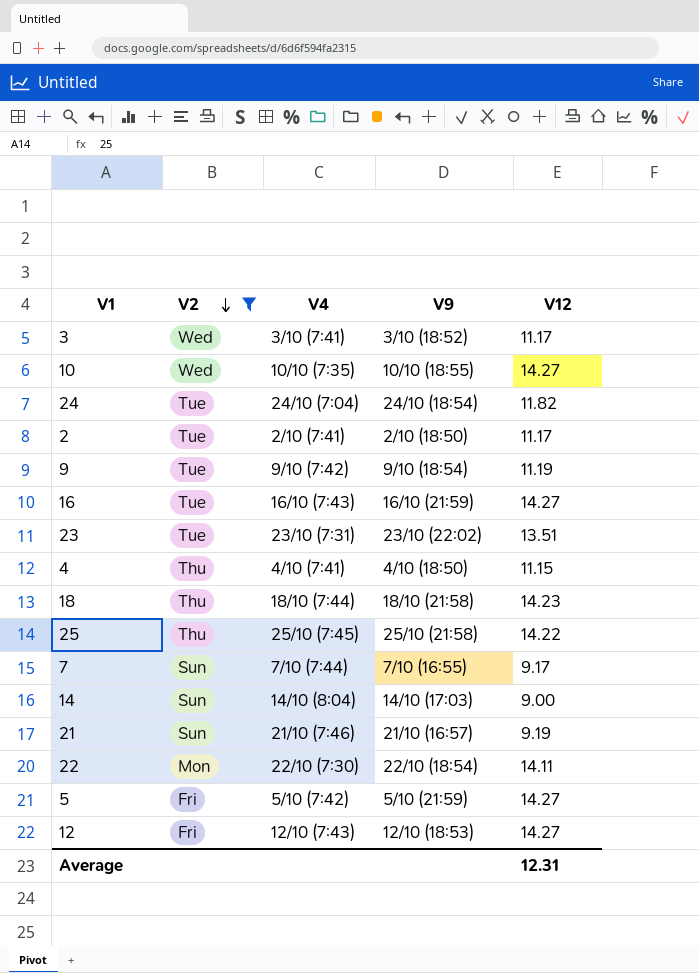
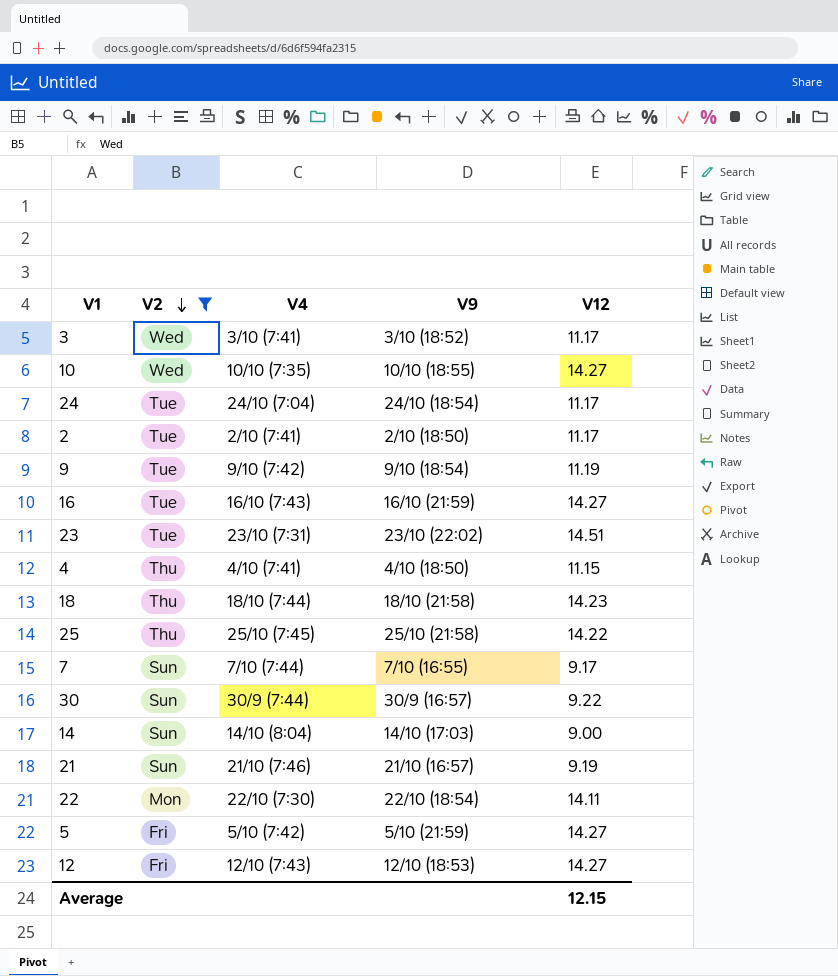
24 | V12: 11.82 -> 11.17
23 | V12: 13.51 -> 14.51
row 30: none -> Sun | 30/9 (7:44) | 30/9 (16:57) | 9.22
Average | V12: 12.31 -> 12.15

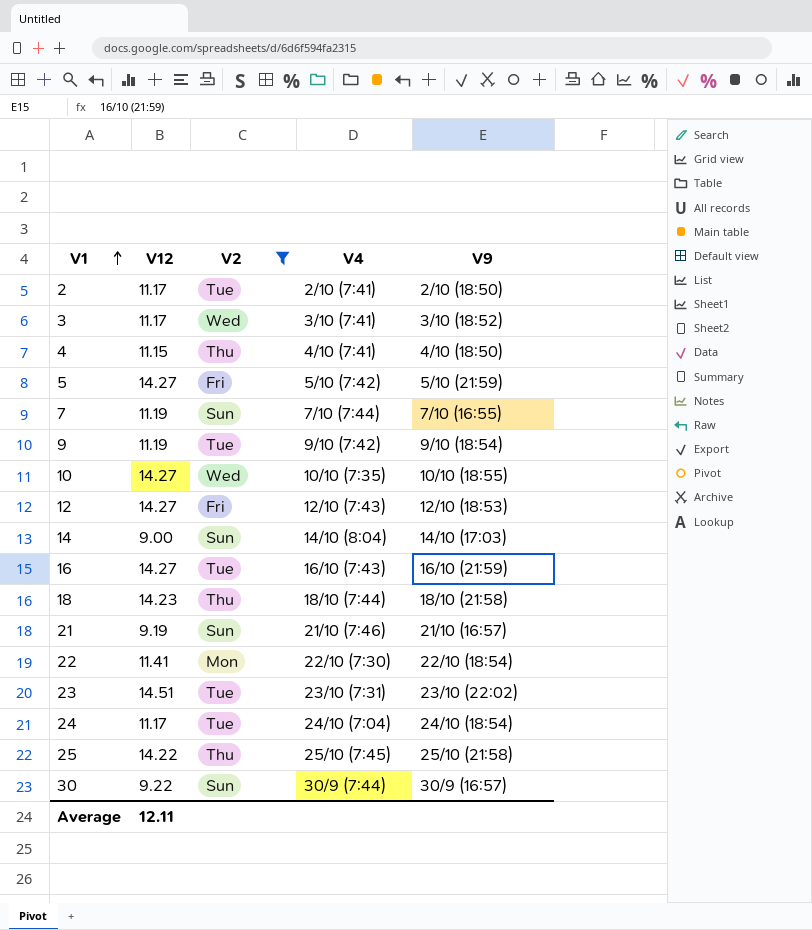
row order: V2 descending -> V1 ascending
column V12 | position: 5 -> 2
7 | V12: 9.17 -> 11.19
22 | V12: 14.11 -> 11.41
Average | V12: 12.15 -> 12.11

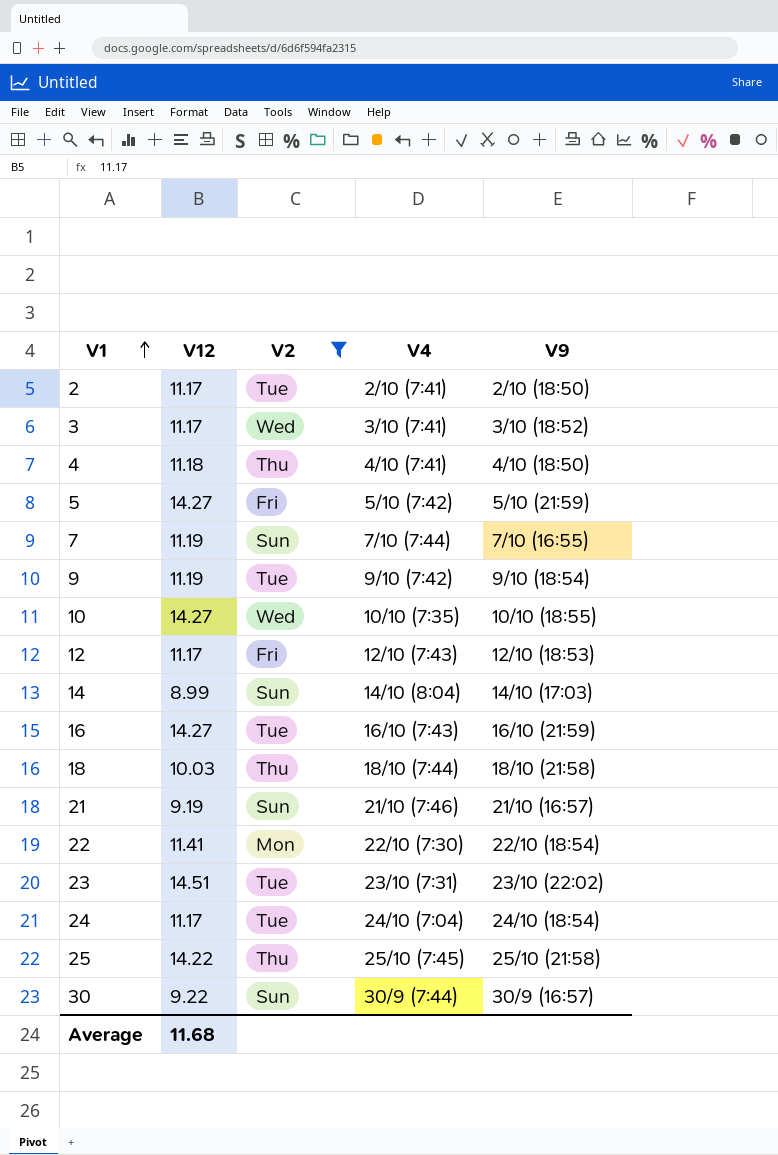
4 | V12: 11.15 -> 11.18
12 | V12: 14.27 -> 11.17
14 | V12: 9.00 -> 8.99
18 | V12: 14.23 -> 10.03
Average | V12: 12.11 -> 11.68

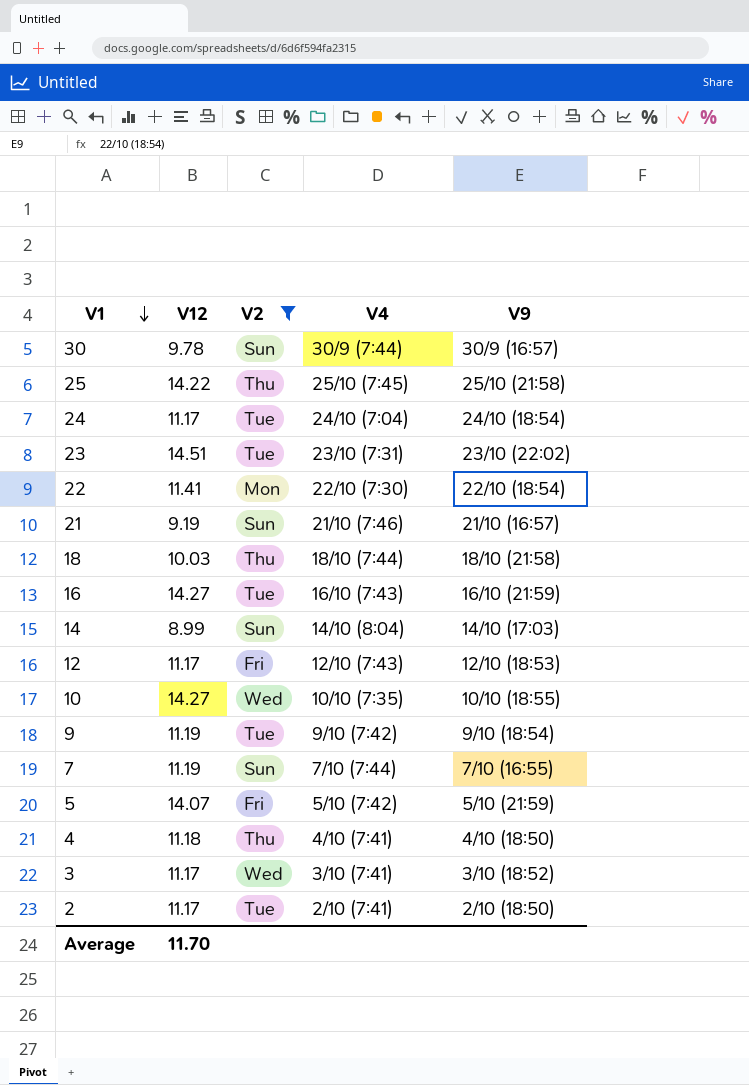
row order: V1 ascending -> V1 descending
30 | V12: 9.22 -> 9.78
5 | V12: 14.27 -> 14.07
Average | V12: 11.68 -> 11.70

